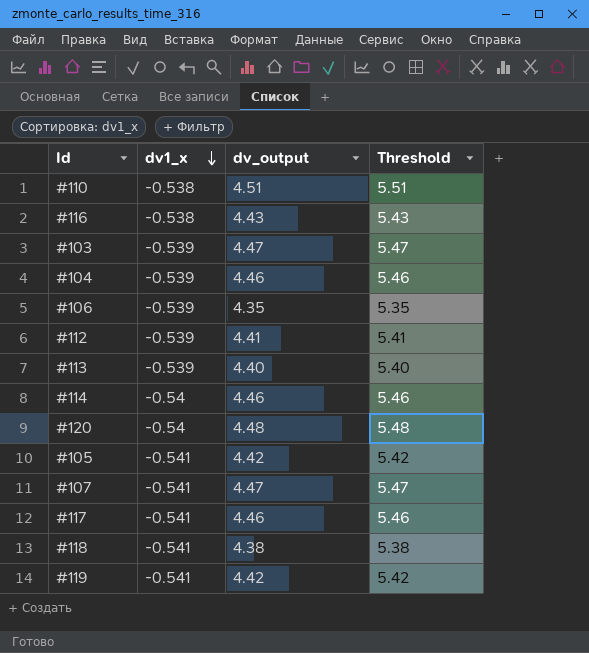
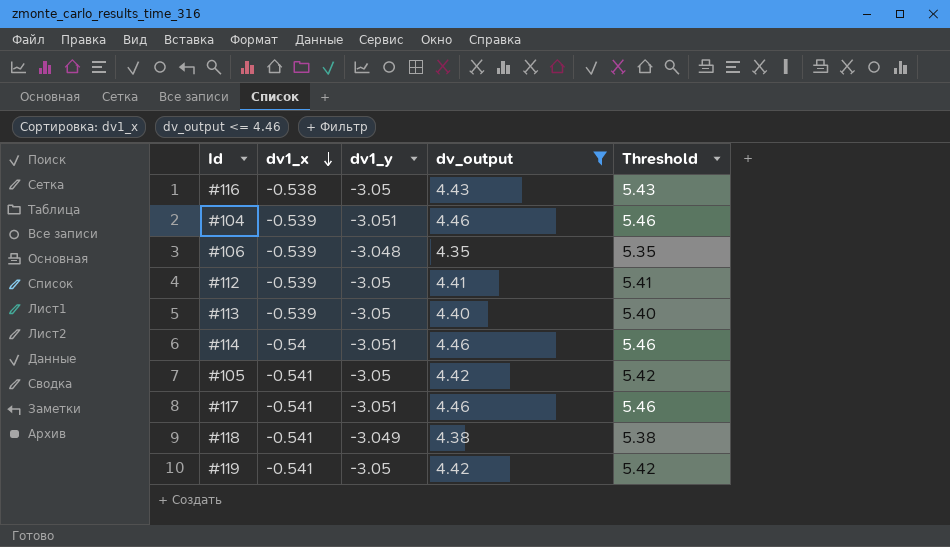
filter: none -> dv_output <= 4.46
column dv1_y | position: none -> 3

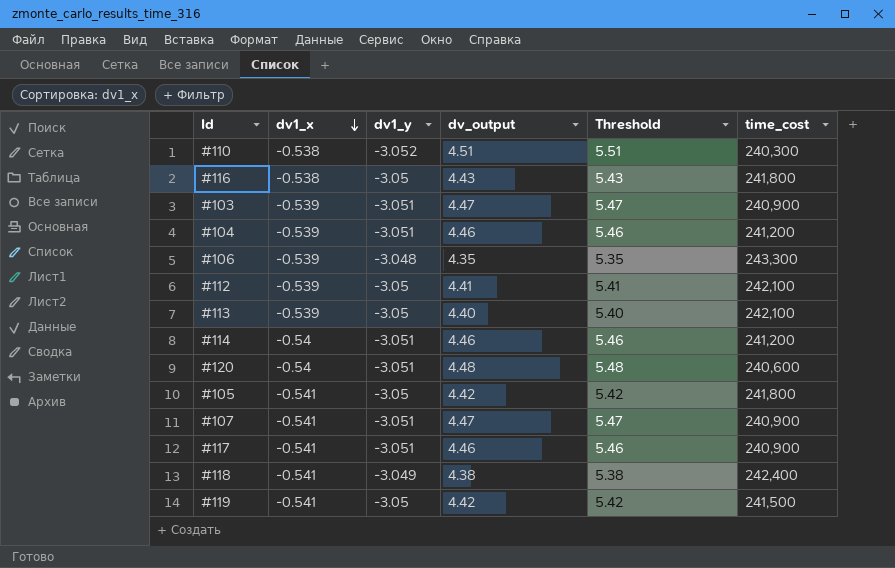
filter: dv_output <= 4.46 -> none
column time_cost | position: none -> 6

